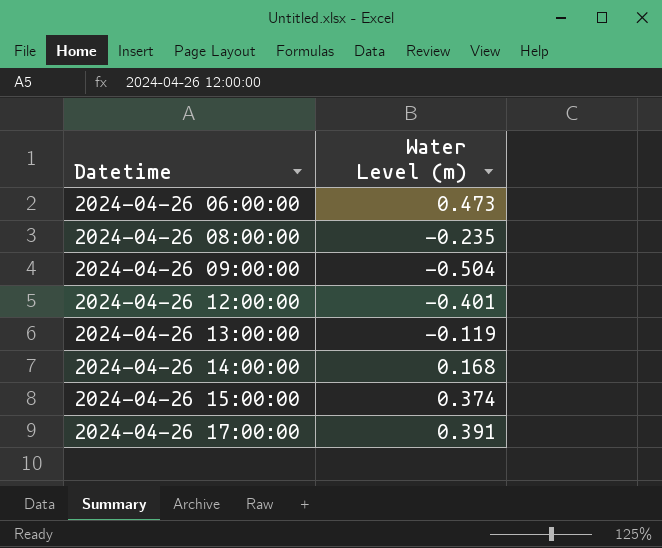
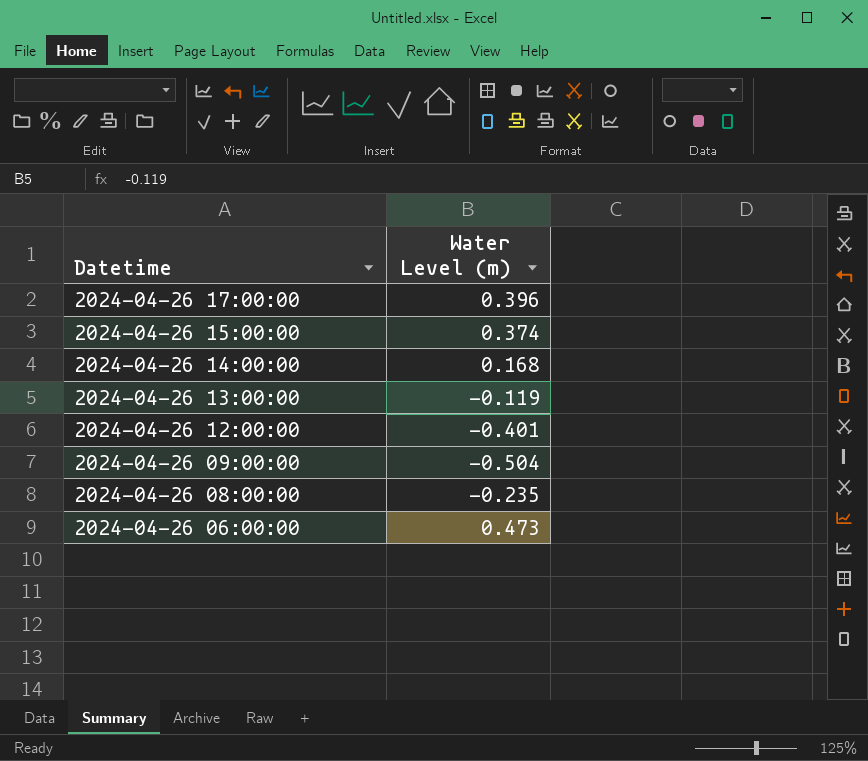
row order: Datetime ascending -> Datetime descending
2024-04-26 17:00:00 | Water Level (m): 0.391 -> 0.396

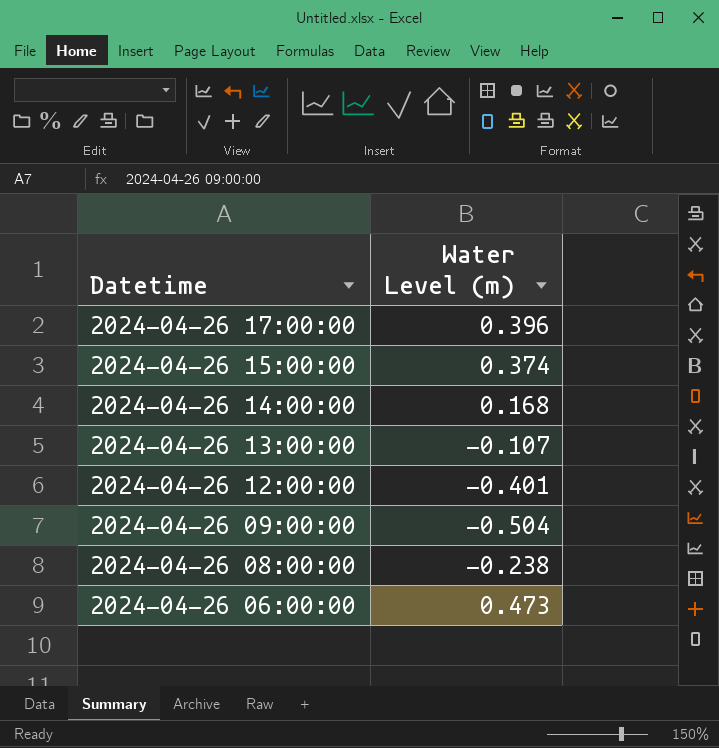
2024-04-26 13:00:00 | Water Level (m): -0.119 -> -0.107
2024-04-26 08:00:00 | Water Level (m): -0.235 -> -0.238

